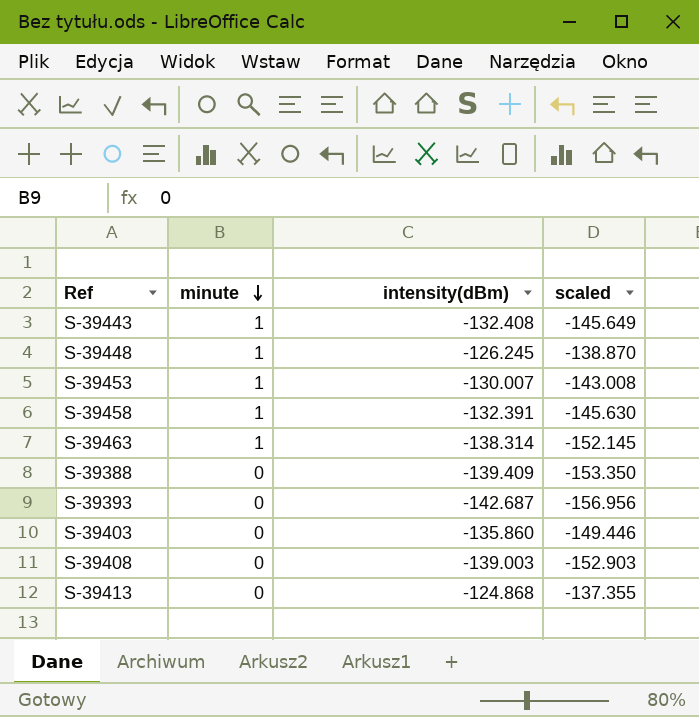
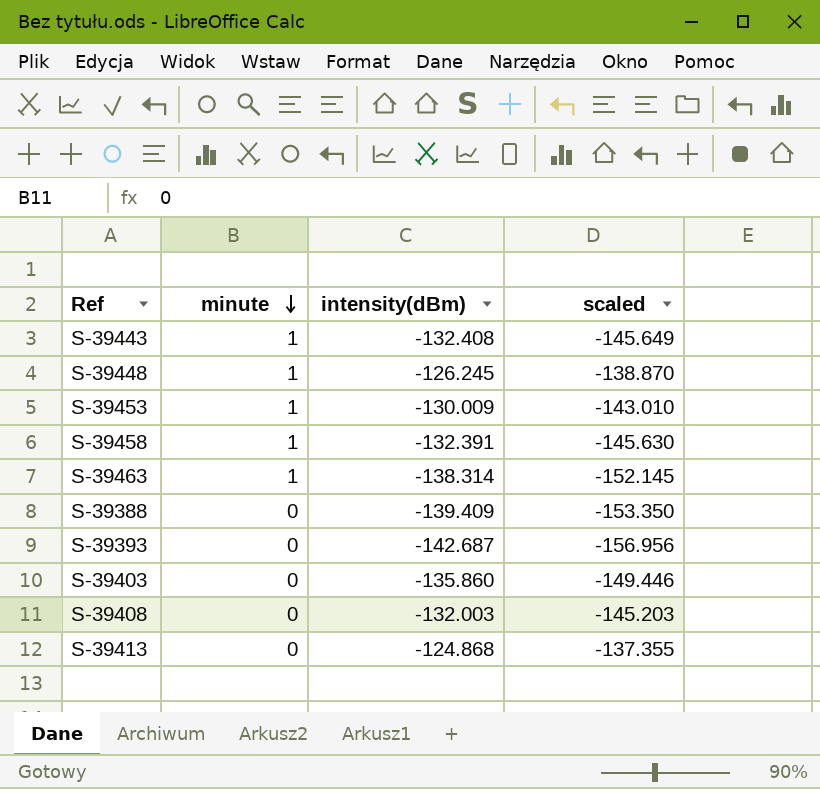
S-39453 | intensity(dBm): -130.007 -> -130.009
S-39453 | scaled: -143.008 -> -143.010
S-39408 | intensity(dBm): -139.003 -> -132.003
S-39408 | scaled: -152.903 -> -145.203

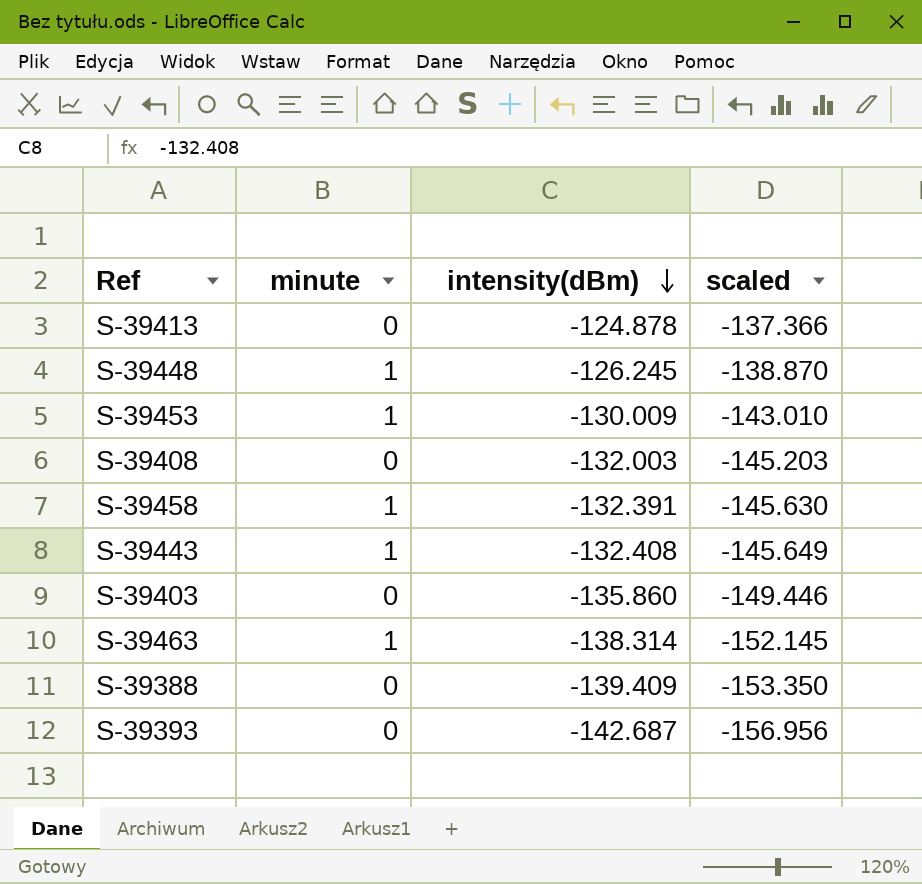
row order: minute descending -> intensity(dBm) descending
S-39413 | intensity(dBm): -124.868 -> -124.878
S-39413 | scaled: -137.355 -> -137.366

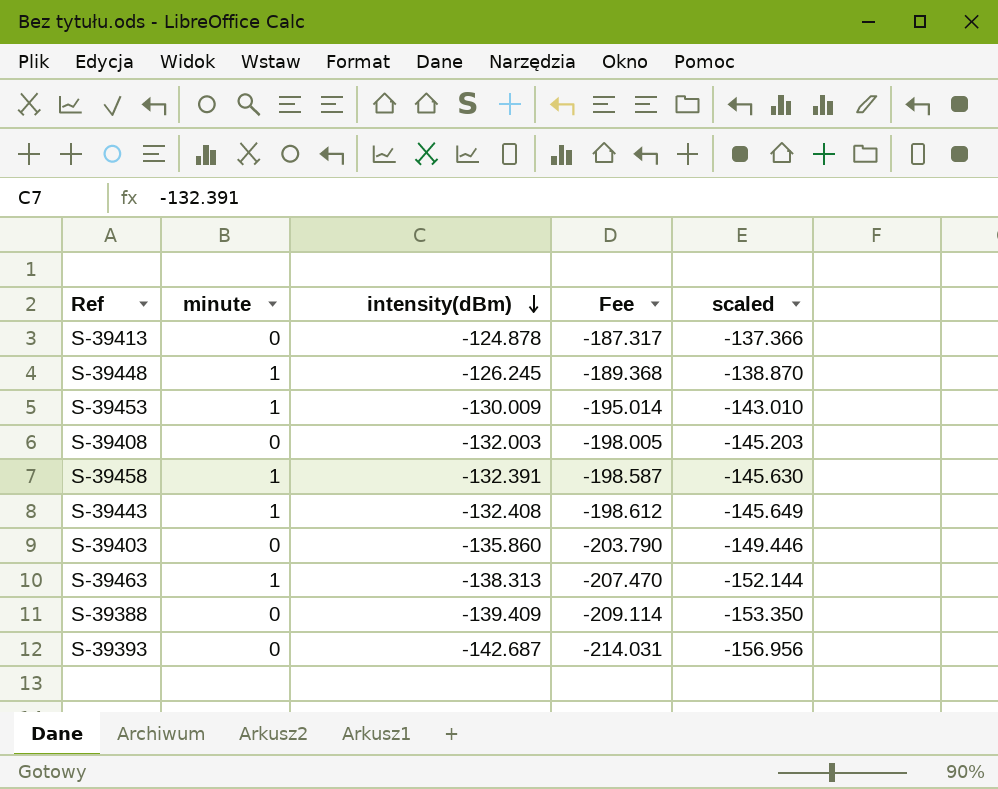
column Fee | formula: none -> [intensity(dBm)] * 1.5
S-39463 | intensity(dBm): -138.314 -> -138.313
S-39463 | scaled: -152.145 -> -152.144

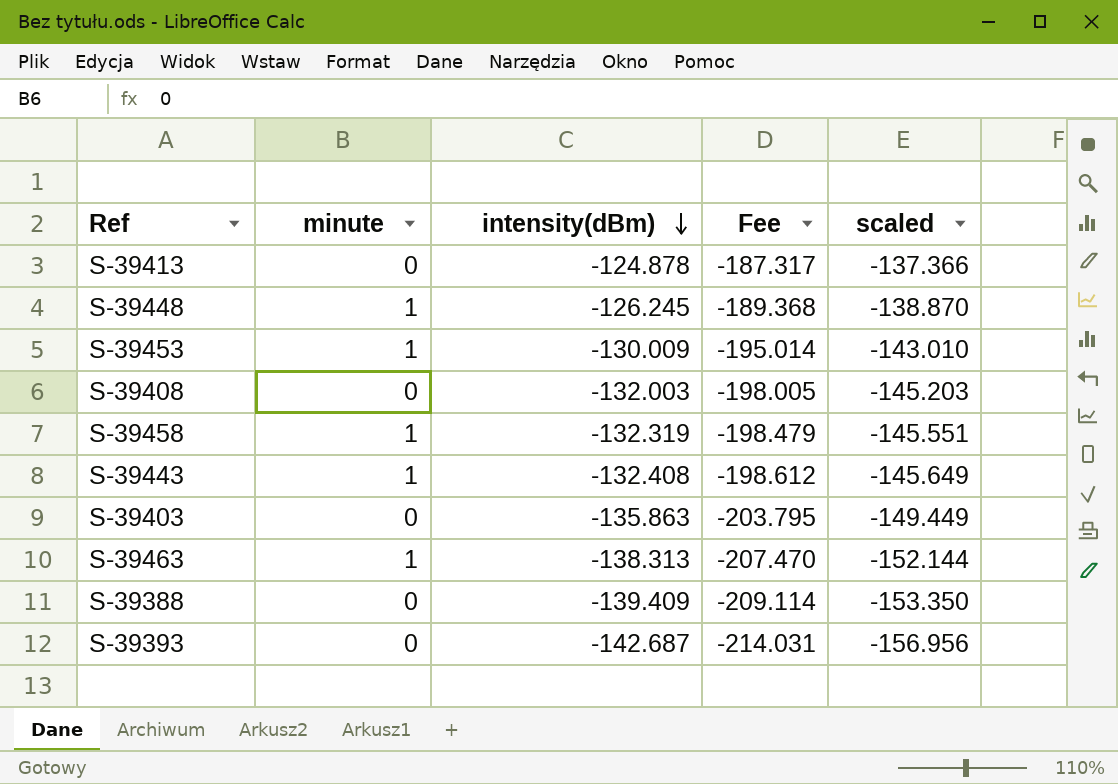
S-39458 | intensity(dBm): -132.391 -> -132.319
S-39458 | Fee: -198.587 -> -198.479
S-39458 | scaled: -145.630 -> -145.551
S-39403 | intensity(dBm): -135.860 -> -135.863
S-39403 | Fee: -203.790 -> -203.795
S-39403 | scaled: -149.446 -> -149.449

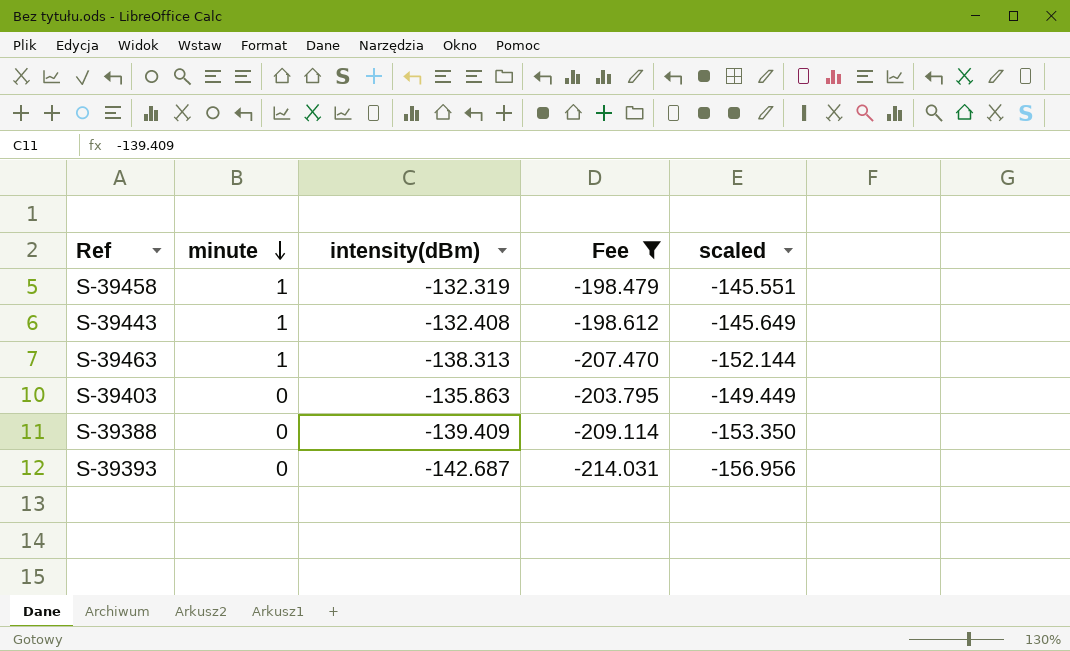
filter: none -> Fee <= -198.479
row order: intensity(dBm) descending -> minute descending

